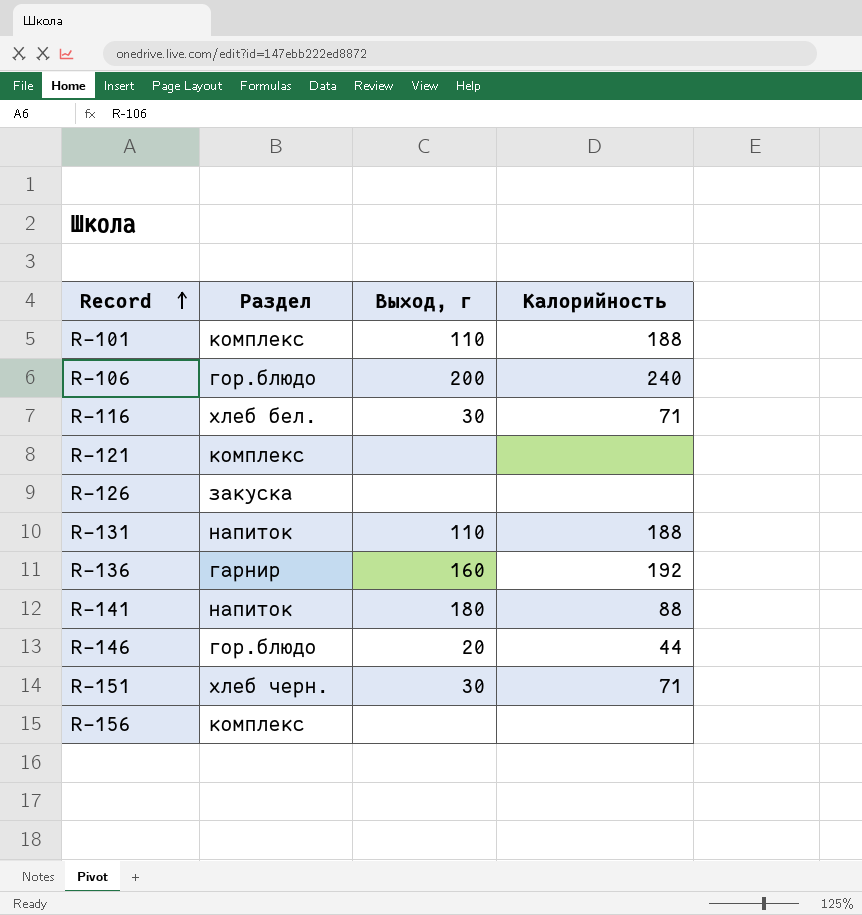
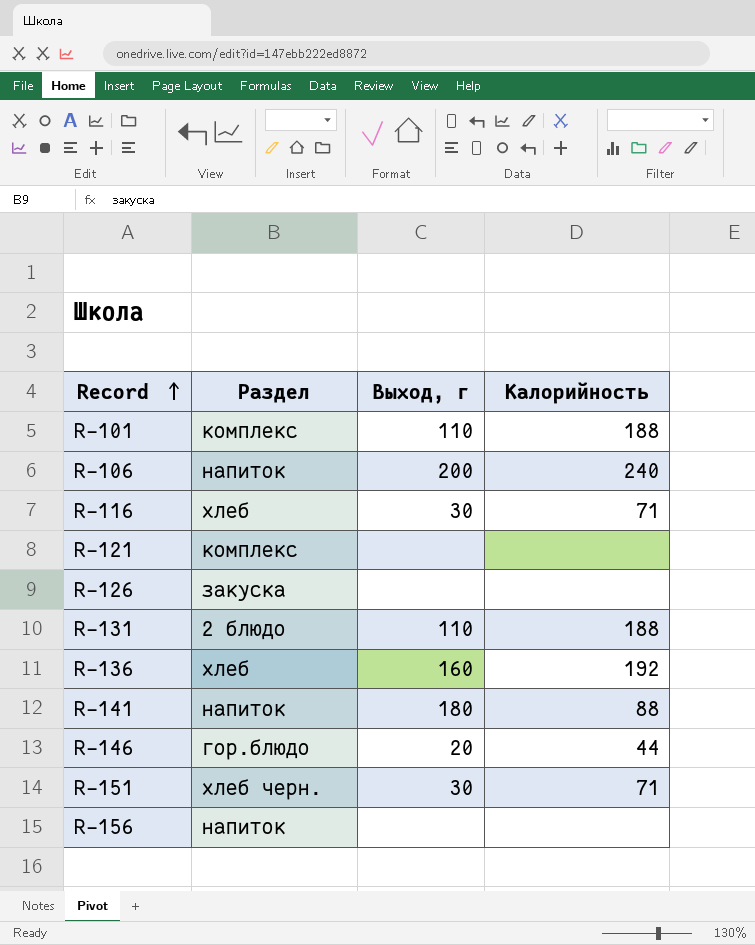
R-106 | Раздел: гор.блюдо -> напиток
R-116 | Раздел: хлеб бел. -> хлеб
R-131 | Раздел: напиток -> 2 блюдо
R-136 | Раздел: гарнир -> хлеб
R-156 | Раздел: комплекс -> напиток

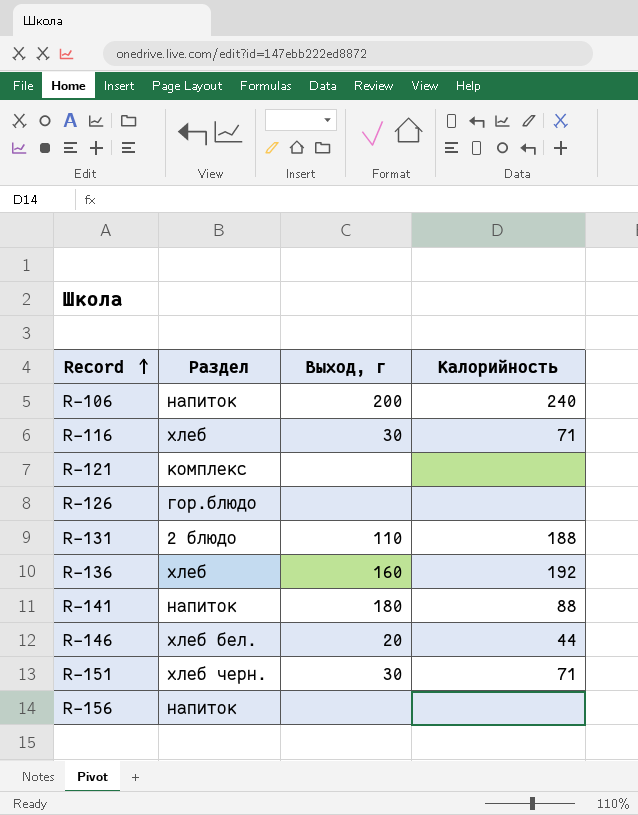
row R-101: комплекс | 110 | 188 -> none
R-126 | Раздел: закуска -> гор.блюдо
R-146 | Раздел: гор.блюдо -> хлеб бел.

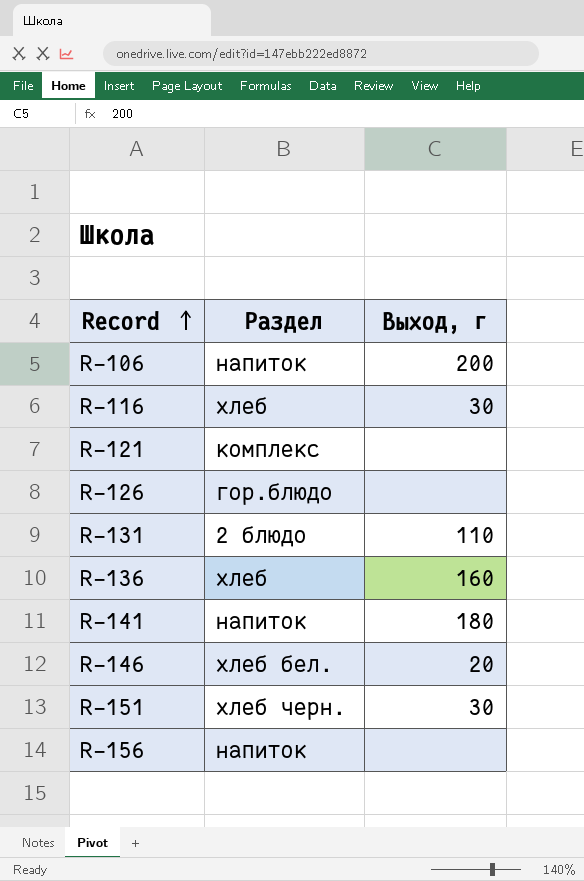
column Калорийность | position: 4 -> none

